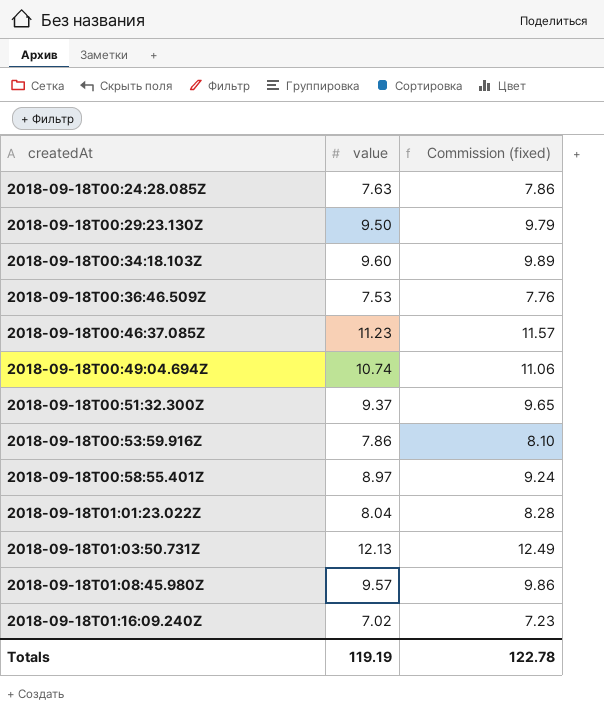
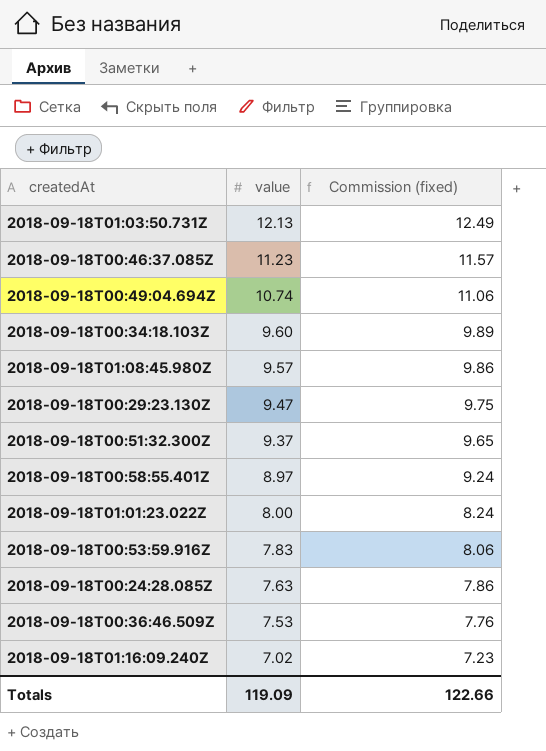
row order: createdAt ascending -> value descending
2018-09-18T00:29:23.130Z | value: 9.50 -> 9.47
2018-09-18T00:29:23.130Z | Commission (fixed): 9.79 -> 9.75
2018-09-18T01:01:23.022Z | value: 8.04 -> 8.00
2018-09-18T01:01:23.022Z | Commission (fixed): 8.28 -> 8.24
2018-09-18T00:53:59.916Z | value: 7.86 -> 7.83
2018-09-18T00:53:59.916Z | Commission (fixed): 8.10 -> 8.06
Totals | value: 119.19 -> 119.09
Totals | Commission (fixed): 122.78 -> 122.66

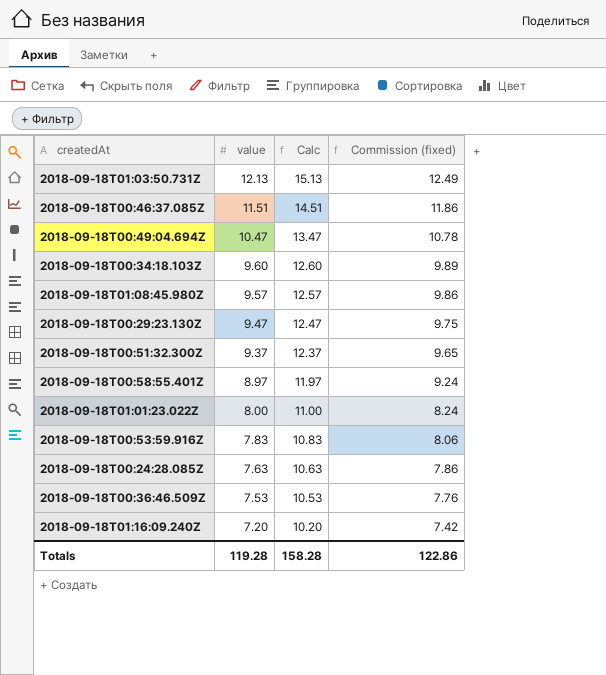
column Calc | formula: none -> [value] + 3
2018-09-18T00:46:37.085Z | value: 11.23 -> 11.51
2018-09-18T00:46:37.085Z | Commission (fixed): 11.57 -> 11.86
2018-09-18T00:49:04.694Z | value: 10.74 -> 10.47
2018-09-18T00:49:04.694Z | Commission (fixed): 11.06 -> 10.78
2018-09-18T01:16:09.240Z | value: 7.02 -> 7.20
2018-09-18T01:16:09.240Z | Commission (fixed): 7.23 -> 7.42
Totals | value: 119.09 -> 119.28
Totals | Commission (fixed): 122.66 -> 122.86

